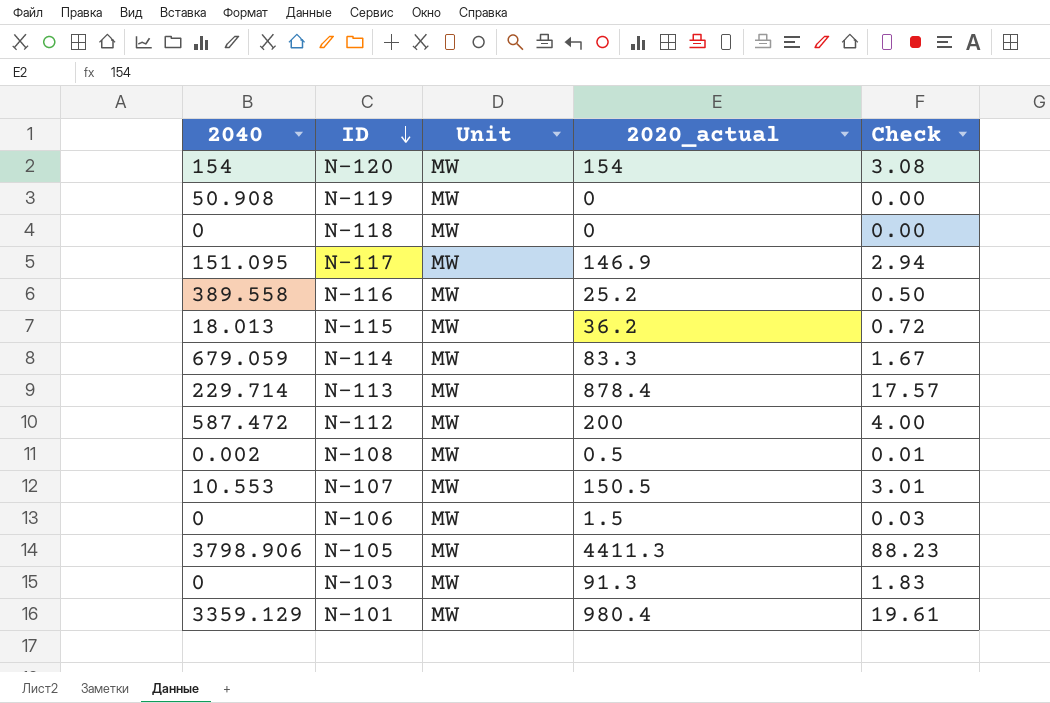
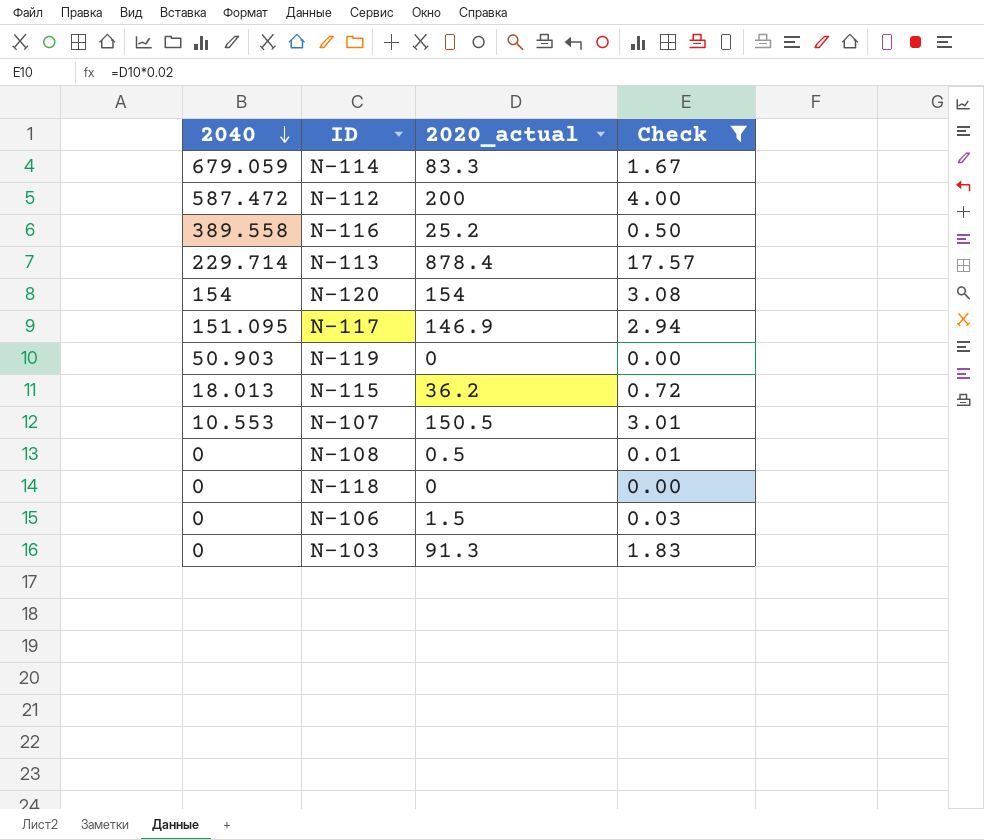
filter: none -> Check <= 17.57
row order: ID descending -> 2040 descending
column Unit | position: 3 -> none
N-119 | 2040: 50.908 -> 50.903
N-108 | 2040: 0.002 -> 0

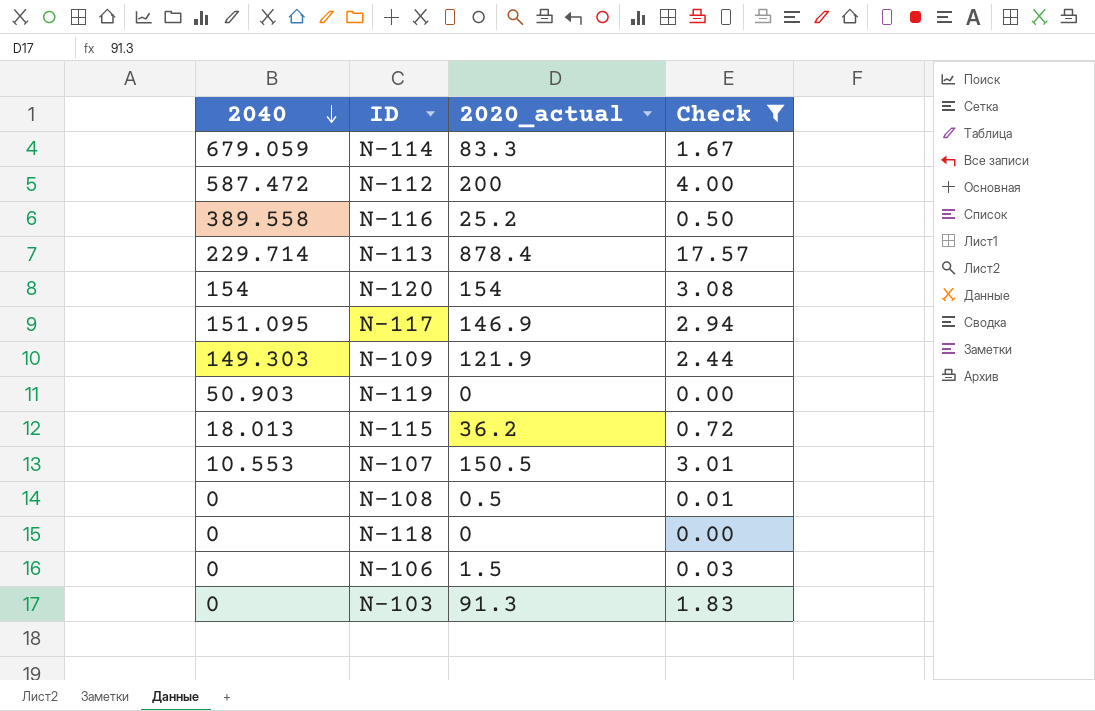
row N-109: none -> 149.303 | 121.9 | 2.44

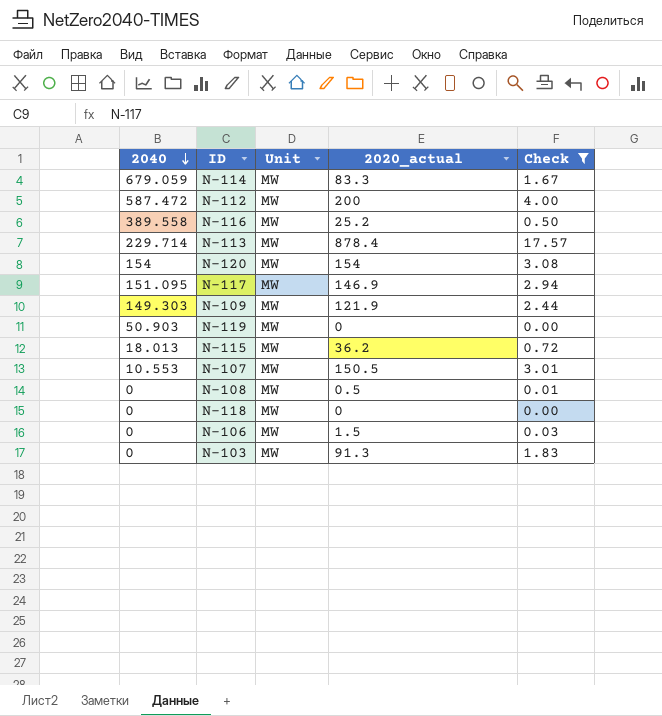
column Unit | position: none -> 3

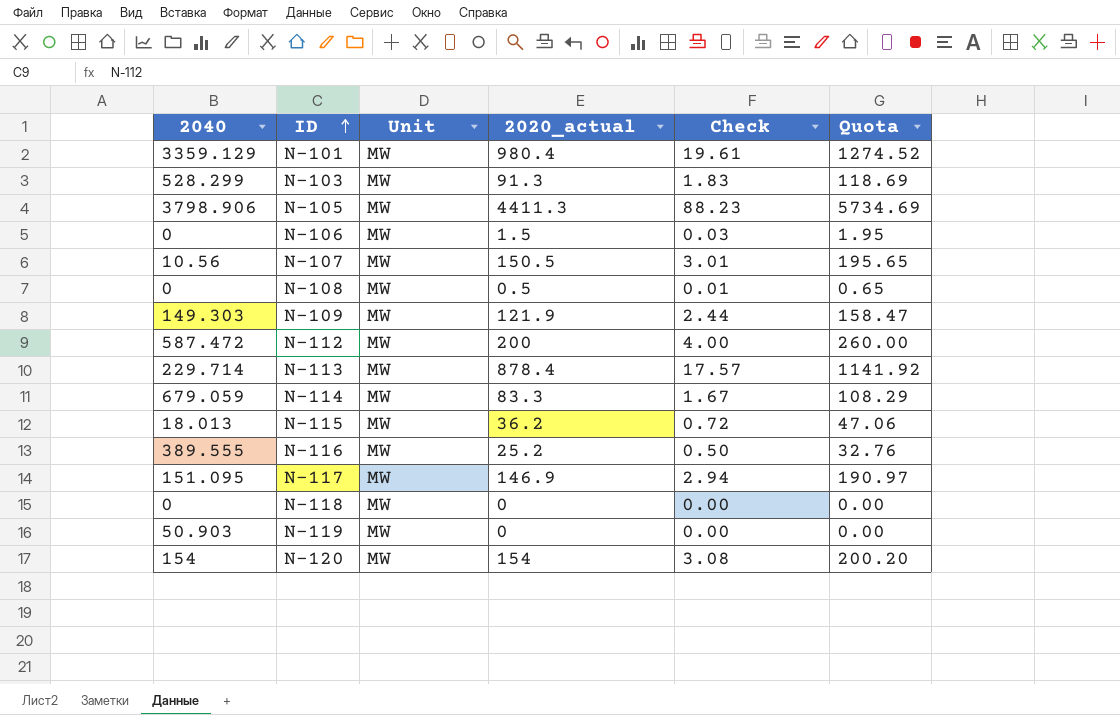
filter: Check <= 17.57 -> none
row order: 2040 descending -> ID ascending
column Quota | formula: none -> [2020_actual] * 1.3
N-103 | 2040: 0 -> 528.299
N-107 | 2040: 10.553 -> 10.56
N-116 | 2040: 389.558 -> 389.555

